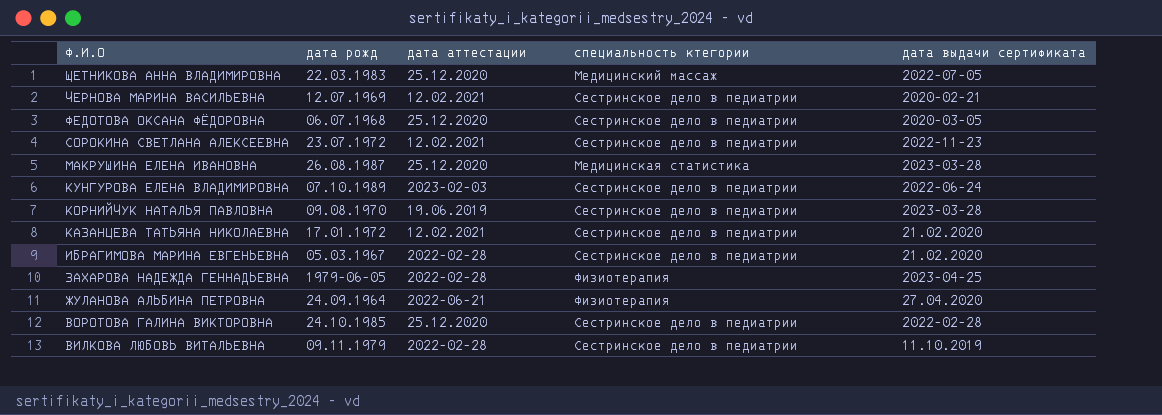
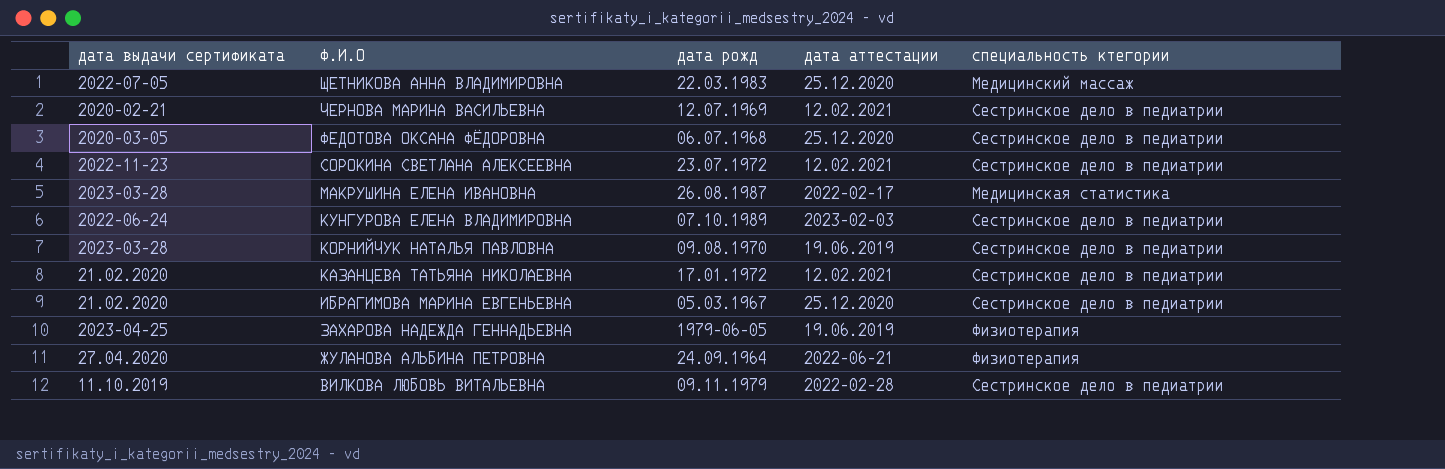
column дата выдачи сертификата | position: 5 -> 1
row ВОРОТОВА ГАЛИНА ВИКТОРОВНА: 24.10.1985 | 25.12.2020 | Сестринское дело в педиатрии | 2022-02-28 -> none
МАКРУШИНА ЕЛЕНА ИВАНОВНА | дата аттестации: 25.12.2020 -> 2022-02-17
ИБРАГИМОВА МАРИНА ЕВГЕНЬЕВНА | дата аттестации: 2022-02-28 -> 25.12.2020
ЗАХАРОВА НАДЕЖДА ГЕННАДЬЕВНА | дата аттестации: 2022-02-28 -> 19.06.2019

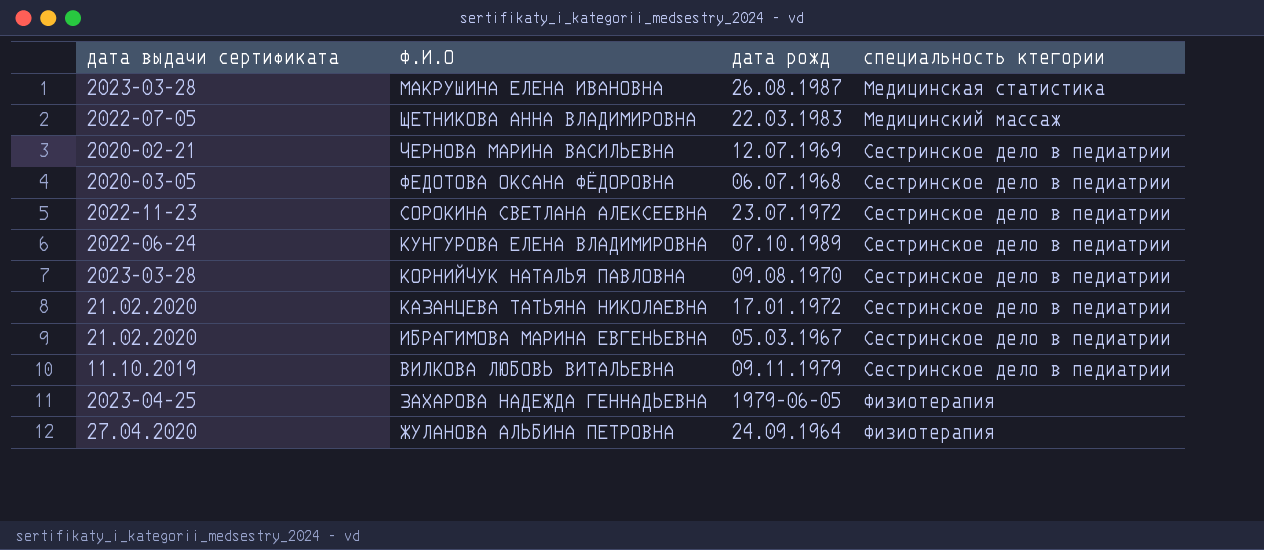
row order: Ф.И.О descending -> специальность ктегории ascending
column дата аттестации | position: 4 -> none

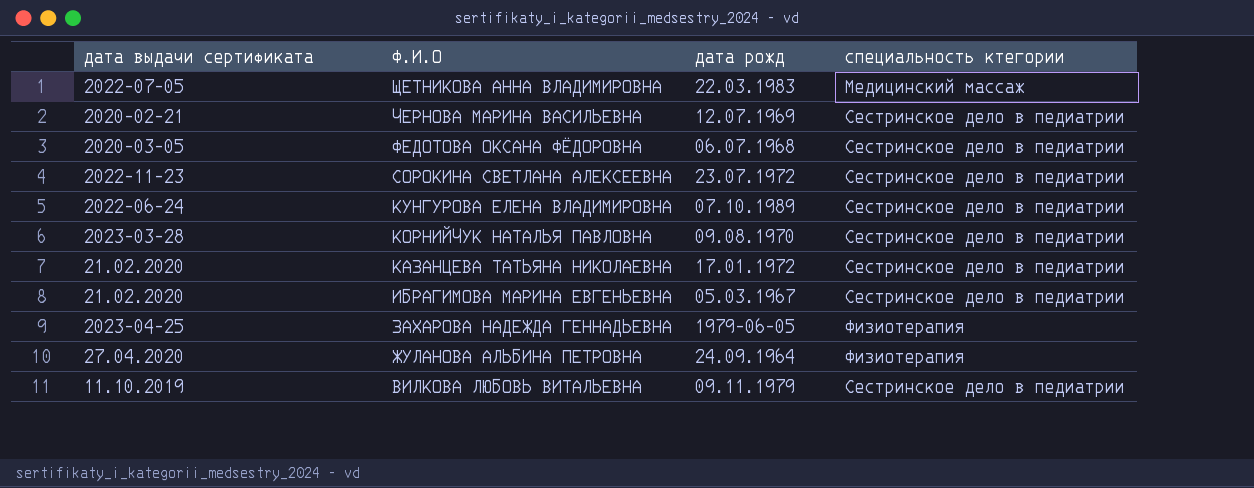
row order: специальность ктегории ascending -> Ф.И.О descending
row МАКРУШИНА ЕЛЕНА ИВАНОВНА: 2023-03-28 | 26.08.1987 | Медицинская статистика -> none

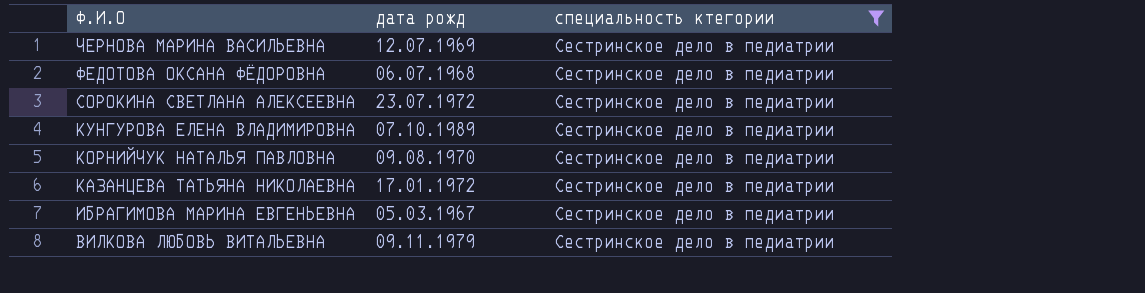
filter: none -> специальность ктегории = Сестринское дело в педиатрии
column дата выдачи сертификата | position: 1 -> none

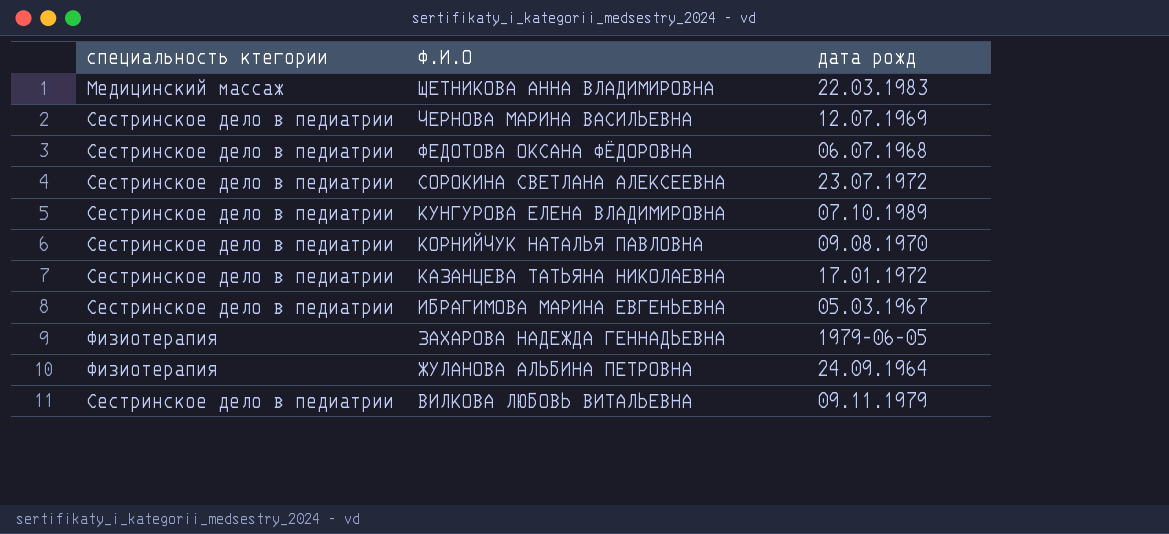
filter: специальность ктегории = Сестринское дело в педиатрии -> none
column специальность ктегории | position: 3 -> 1

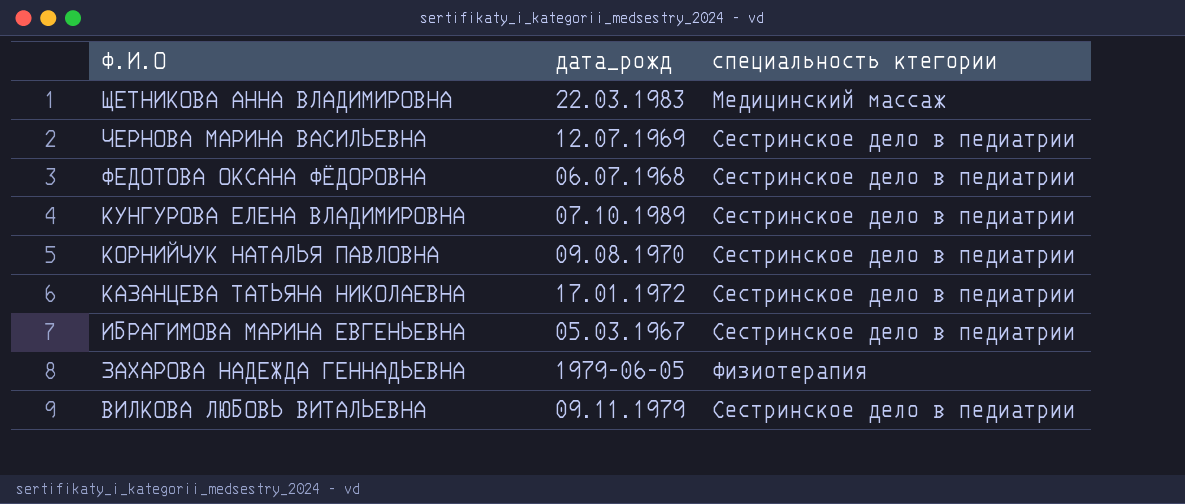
column name: дата рожд -> дата_рожд
column специальность ктегории | position: 1 -> 3
row СОРОКИНА СВЕТЛАНА АЛЕКСЕЕВНА: Сестринское дело в педиатрии | 23.07.1972 -> none
row ЖУЛАНОВА АЛЬБИНА ПЕТРОВНА: Физиотерапия | 24.09.1964 -> none

